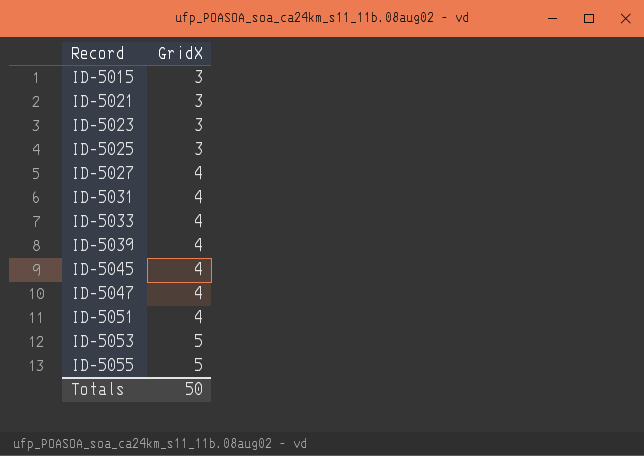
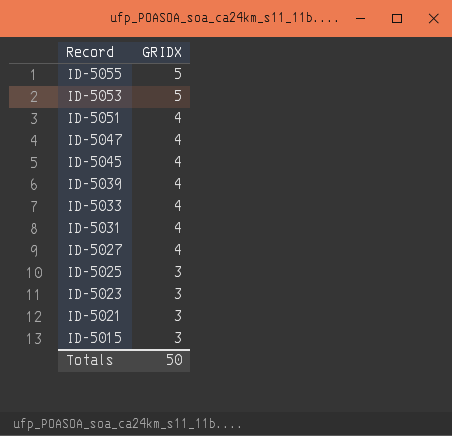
row order: Record ascending -> Record descending
column name: GridX -> GRIDX

